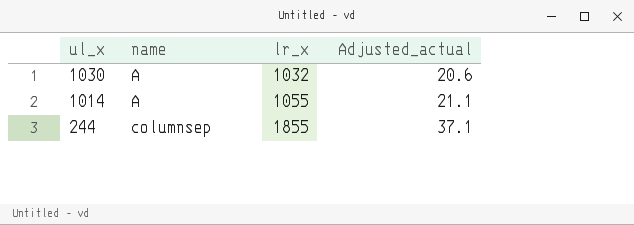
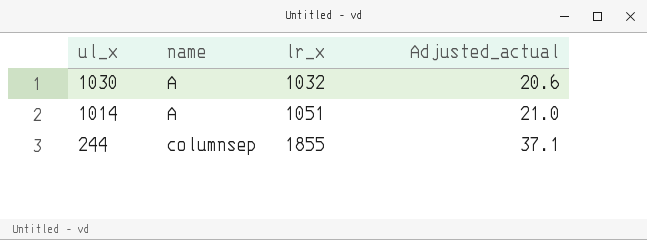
1014 | lr_x: 1055 -> 1051
1014 | Adjusted_actual: 21.1 -> 21.0

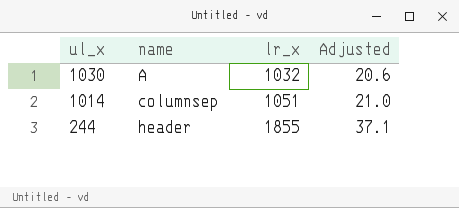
column name: Adjusted_actual -> Adjusted
1014 | name: A -> columnsep
244 | name: columnsep -> header

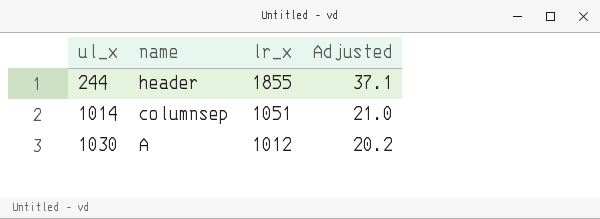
row order: ul_x descending -> ul_x ascending
1030 | lr_x: 1032 -> 1012
1030 | Adjusted: 20.6 -> 20.2

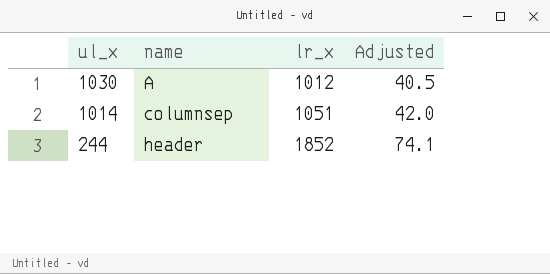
row order: ul_x ascending -> ul_x descending
column Adjusted | formula: [lr_x] * 0.02 -> [lr_x] * 0.04
244 | lr_x: 1855 -> 1852

